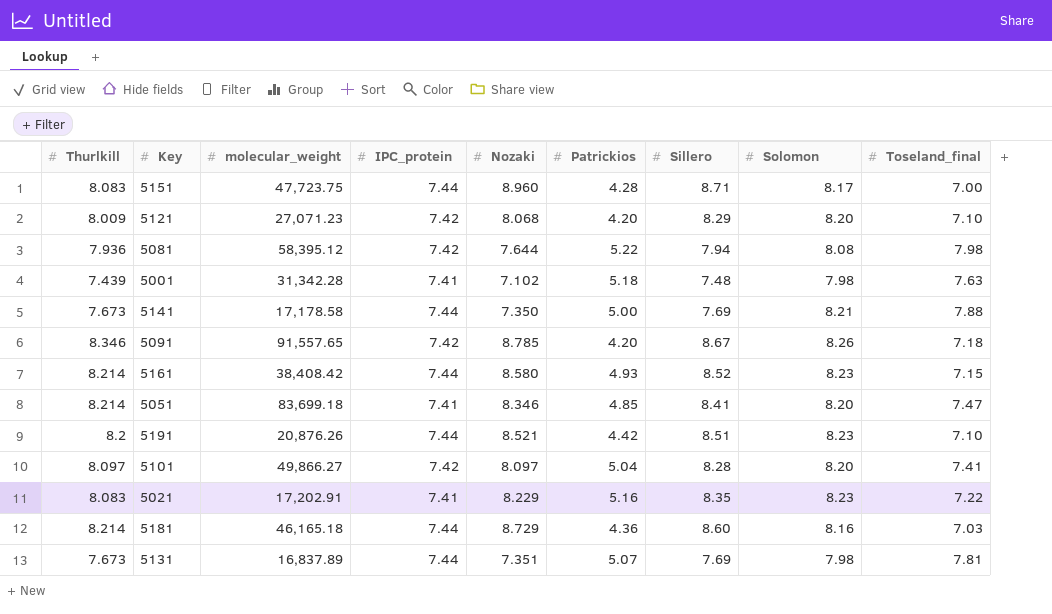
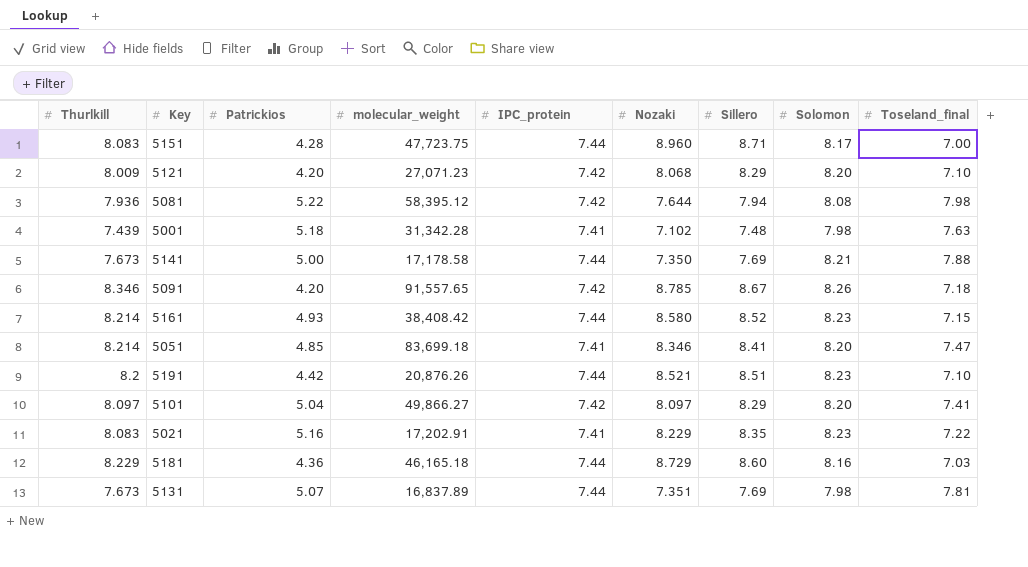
column Patrickios | position: 6 -> 3
5101 | Sillero: 8.28 -> 8.29
5181 | Thurlkill: 8.214 -> 8.229

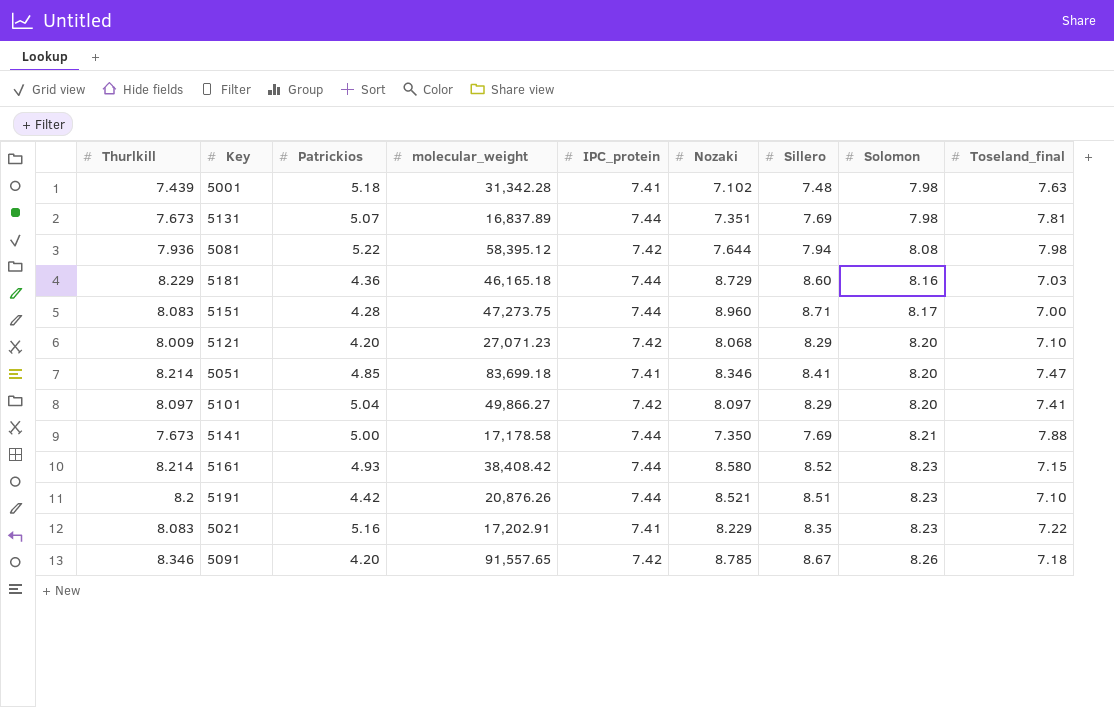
row order: none -> Solomon ascending
5151 | molecular_weight: 47,723.75 -> 47,273.75

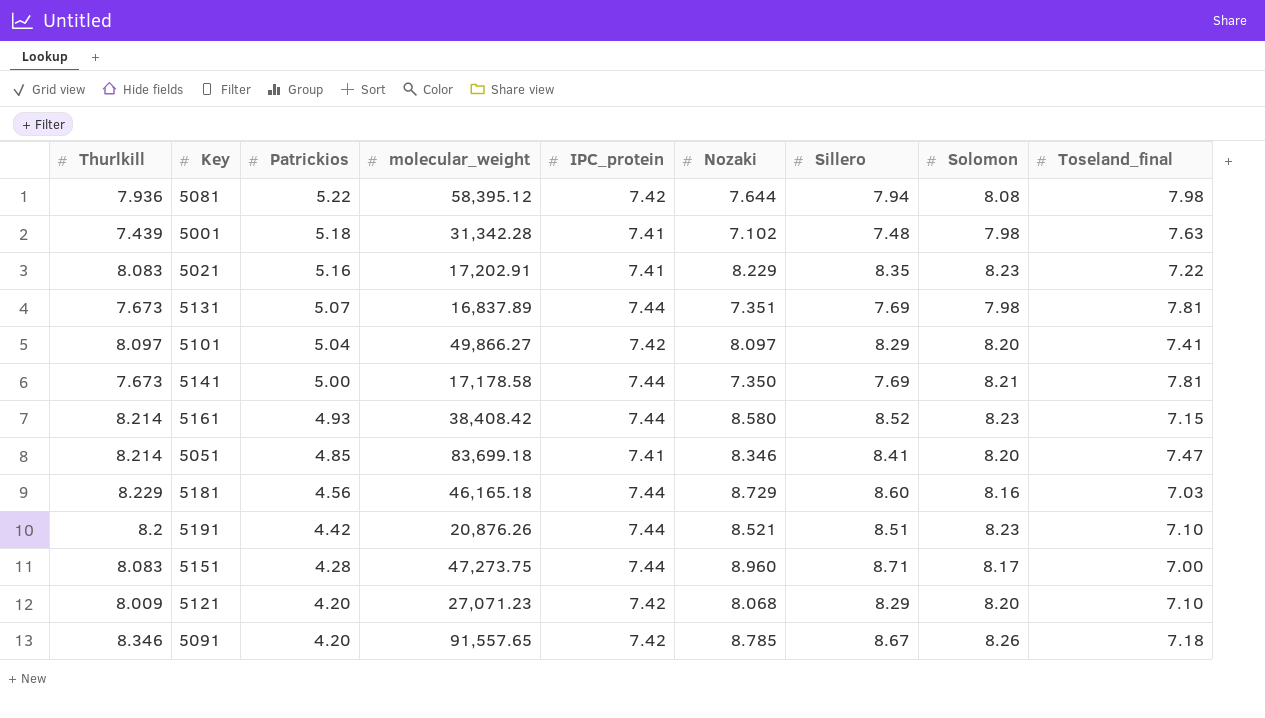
row order: Solomon ascending -> Patrickios descending
5141 | Toseland_final: 7.88 -> 7.81
5181 | Patrickios: 4.36 -> 4.56

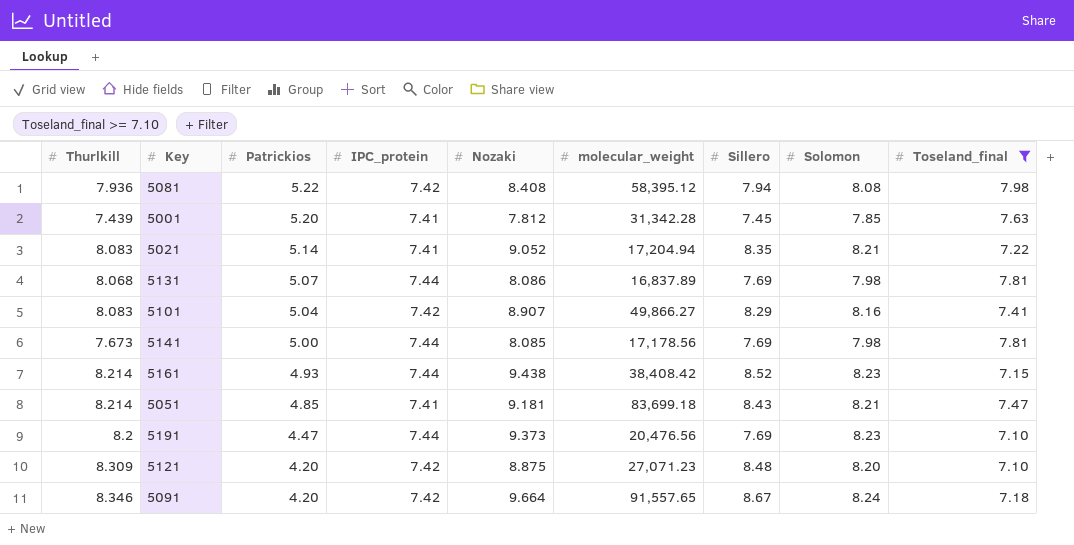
filter: none -> Toseland_final >= 7.10
column molecular_weight | position: 4 -> 6
5081 | Nozaki: 7.644 -> 8.408
5001 | Patrickios: 5.18 -> 5.20
5001 | Nozaki: 7.102 -> 7.812
5001 | Sillero: 7.48 -> 7.45
5001 | Solomon: 7.98 -> 7.85
5021 | Patrickios: 5.16 -> 5.14
5021 | Nozaki: 8.229 -> 9.052
5021 | molecular_weight: 17,202.91 -> 17,204.94
5021 | Solomon: 8.23 -> 8.21
5131 | Thurlkill: 7.673 -> 8.068
5131 | Nozaki: 7.351 -> 8.086
5101 | Thurlkill: 8.097 -> 8.083
5101 | Nozaki: 8.097 -> 8.907
5101 | Solomon: 8.20 -> 8.16
5141 | Nozaki: 7.350 -> 8.085
5141 | molecular_weight: 17,178.58 -> 17,178.56
5141 | Solomon: 8.21 -> 7.98
5161 | Nozaki: 8.580 -> 9.438
5051 | Nozaki: 8.346 -> 9.181
5051 | Sillero: 8.41 -> 8.43
5051 | Solomon: 8.20 -> 8.21
5191 | Patrickios: 4.42 -> 4.47
5191 | Nozaki: 8.521 -> 9.373
5191 | molecular_weight: 20,876.26 -> 20,476.56
5191 | Sillero: 8.51 -> 7.69
5121 | Thurlkill: 8.009 -> 8.309
5121 | Nozaki: 8.068 -> 8.875
5121 | Sillero: 8.29 -> 8.48
5091 | Nozaki: 8.785 -> 9.664
5091 | Solomon: 8.26 -> 8.24

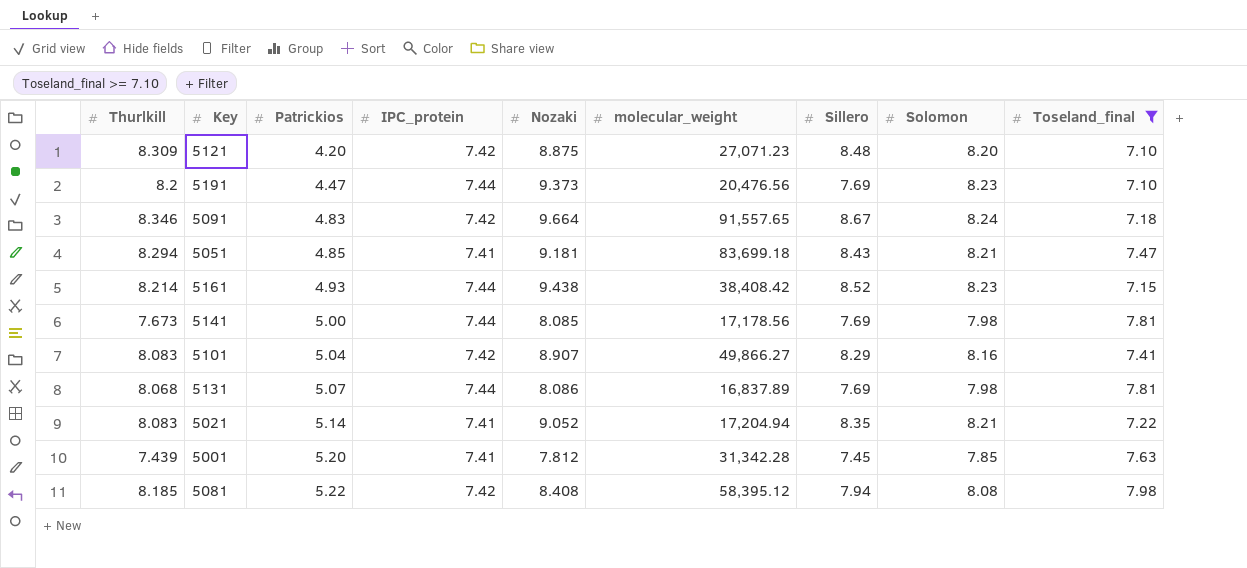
row order: Patrickios descending -> Patrickios ascending
5091 | Patrickios: 4.20 -> 4.83
5051 | Thurlkill: 8.214 -> 8.294
5081 | Thurlkill: 7.936 -> 8.185

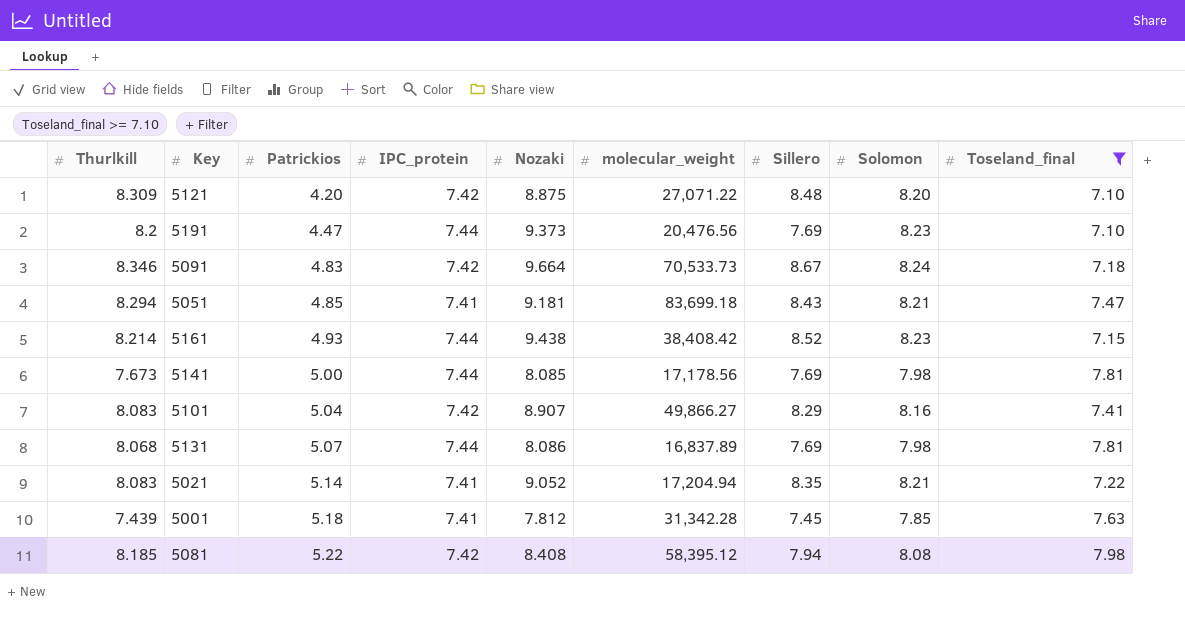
5121 | molecular_weight: 27,071.23 -> 27,071.22
5091 | molecular_weight: 91,557.65 -> 70,533.73
5001 | Patrickios: 5.20 -> 5.18

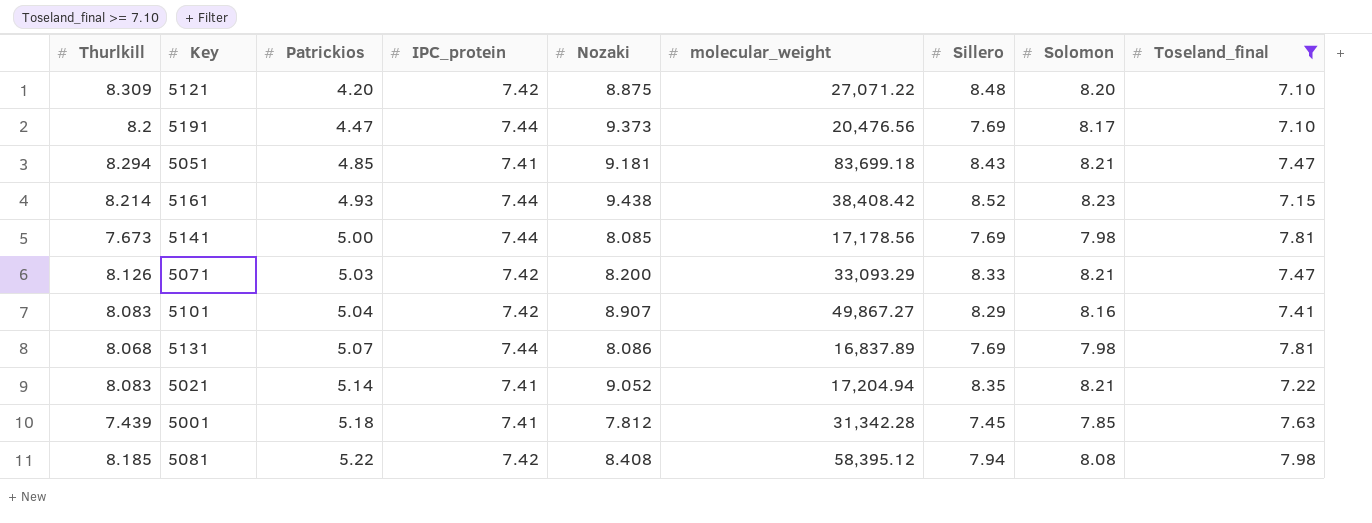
row 5091: 8.346 | 4.83 | 7.42 | 9.664 | 70,533.73 | 8.67 | 8.24 | 7.18 -> none
5191 | Solomon: 8.23 -> 8.17
row 5071: none -> 8.126 | 5.03 | 7.42 | 8.200 | 33,093.29 | 8.33 | 8.21 | 7.47
5101 | molecular_weight: 49,866.27 -> 49,867.27

